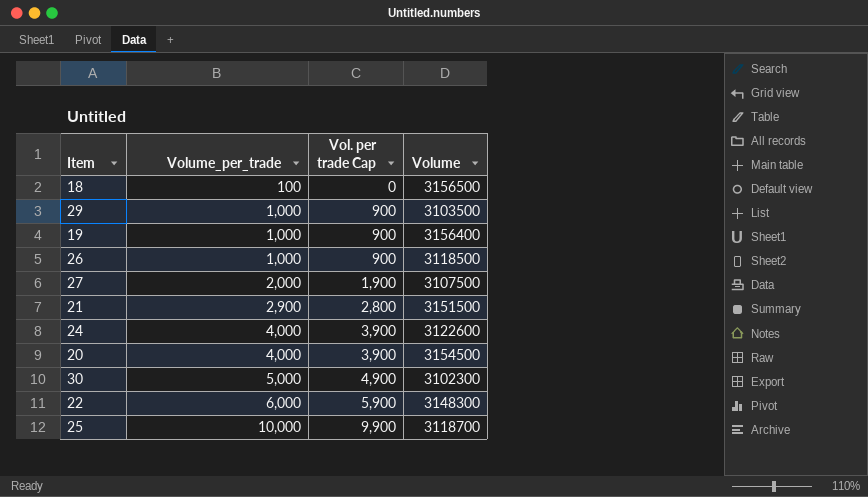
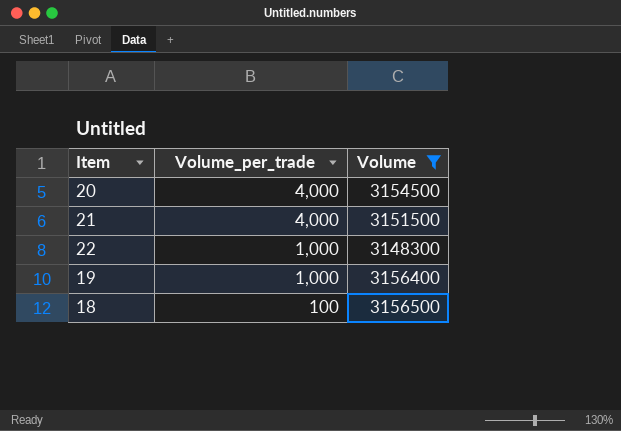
filter: none -> Volume >= 3148300
row order: Volume_per_trade ascending -> Volume_per_trade descending
column Vol. per trade Cap | formula: [Volume_per_trade] - 100 -> none
21 | Volume_per_trade: 2,900 -> 4,000
22 | Volume_per_trade: 6,000 -> 1,000

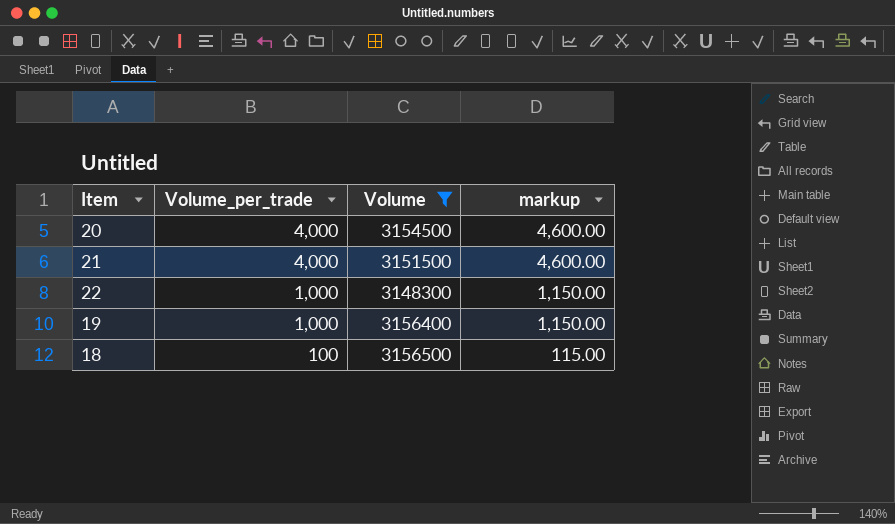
column markup | formula: none -> [Volume_per_trade] * 1.15

